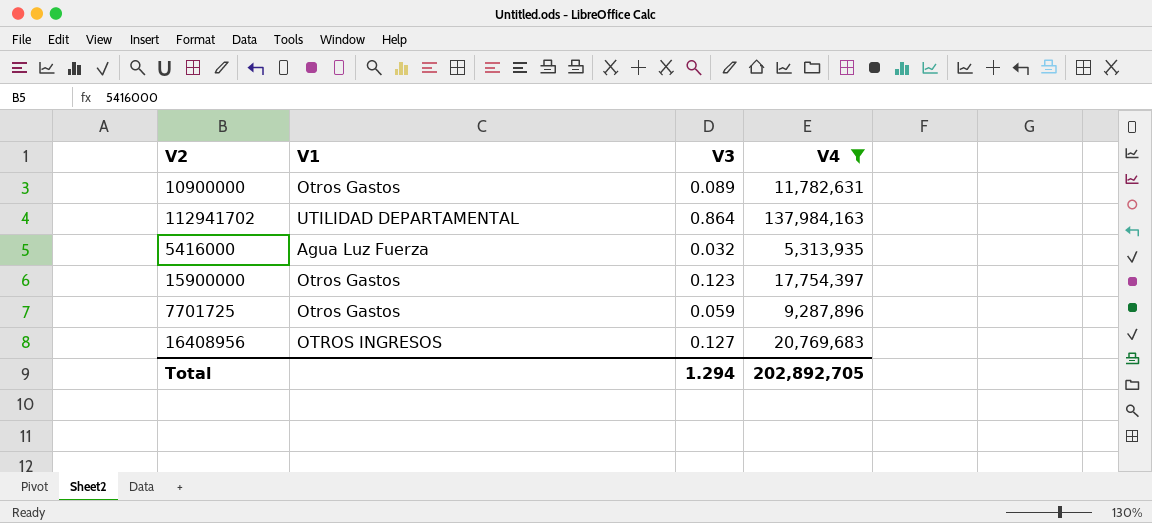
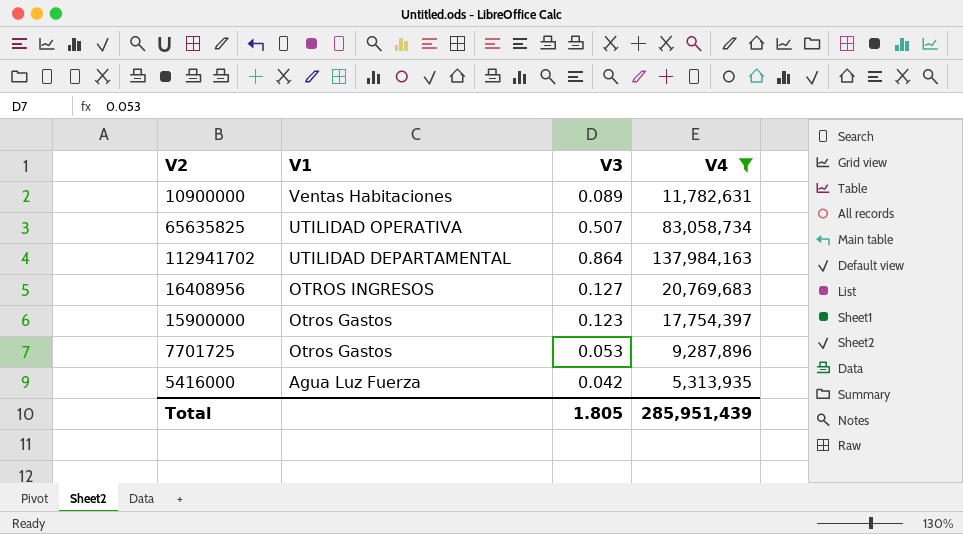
row order: none -> V1 descending
10900000 | V1: Otros Gastos -> Ventas Habitaciones
row 65635825: none -> UTILIDAD OPERATIVA | 0.507 | 83,058,734
7701725 | V3: 0.059 -> 0.053
5416000 | V3: 0.032 -> 0.042
Total | V3: 1.294 -> 1.805
Total | V4: 202,892,705 -> 285,951,439

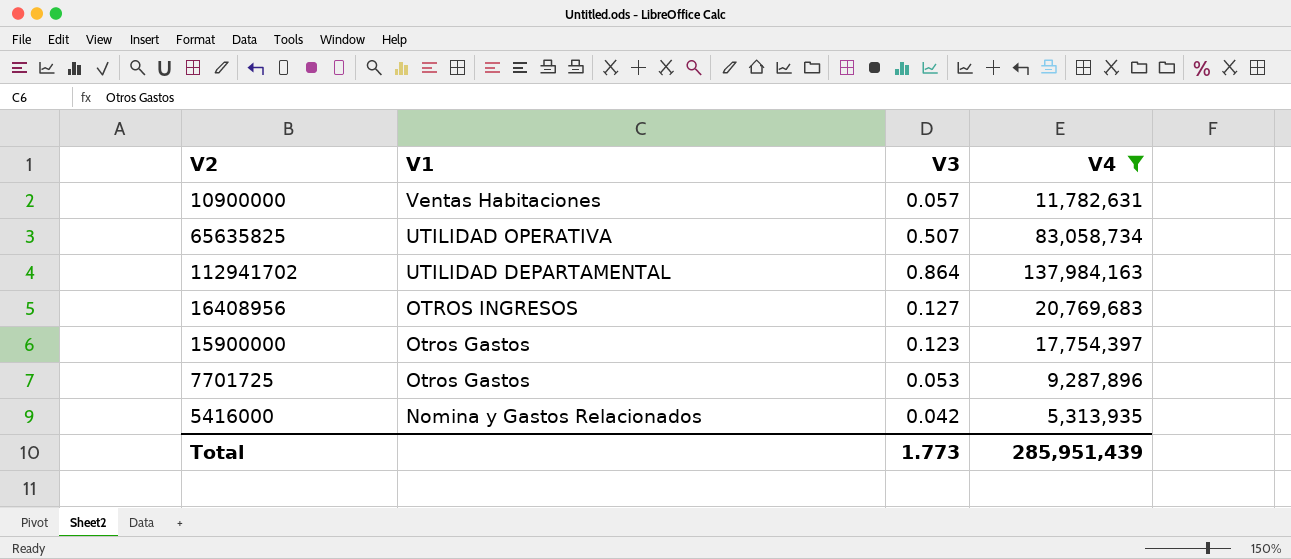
10900000 | V3: 0.089 -> 0.057
5416000 | V1: Agua Luz Fuerza -> Nomina y Gastos Relacionados
Total | V3: 1.805 -> 1.773

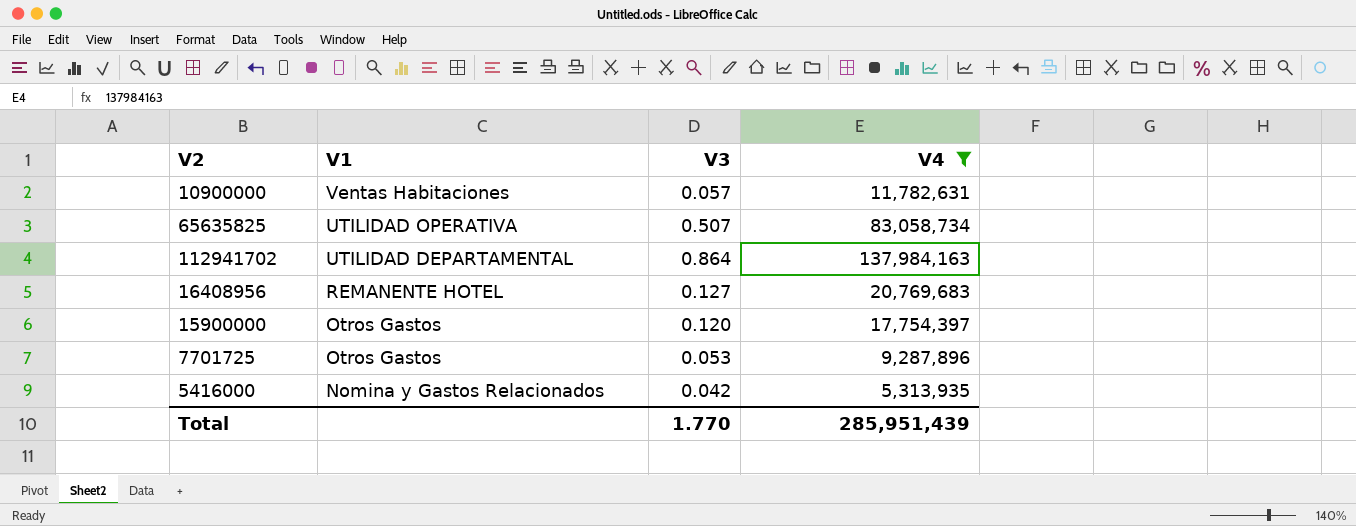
16408956 | V1: OTROS INGRESOS -> REMANENTE HOTEL
15900000 | V3: 0.123 -> 0.120
Total | V3: 1.773 -> 1.770

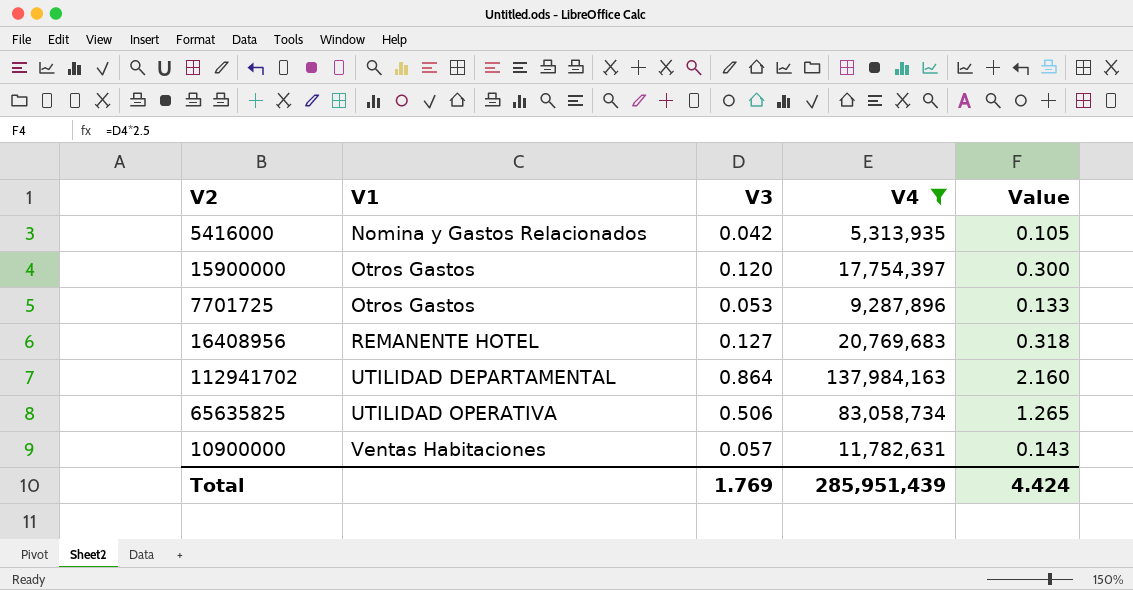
row order: V1 descending -> V1 ascending
column Value | formula: none -> [V3] * 2.5
65635825 | V3: 0.507 -> 0.506
Total | V3: 1.770 -> 1.769

